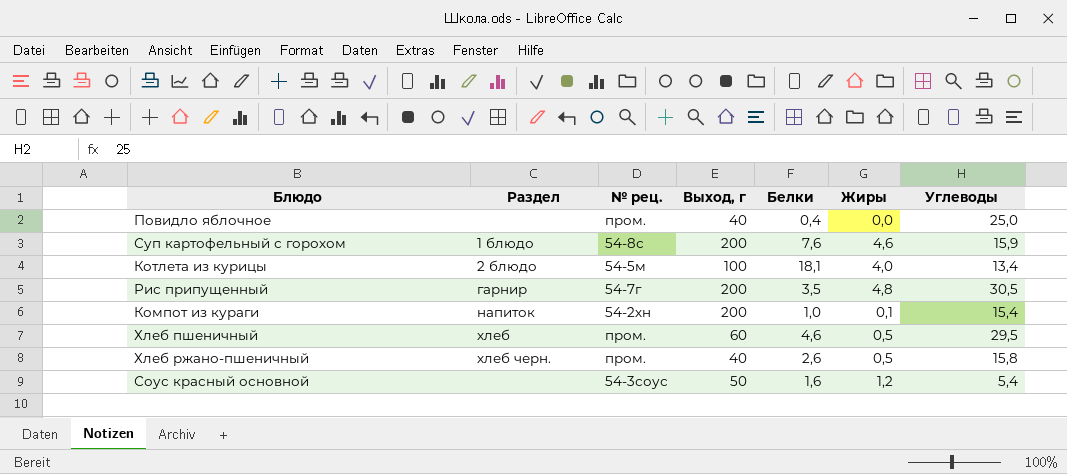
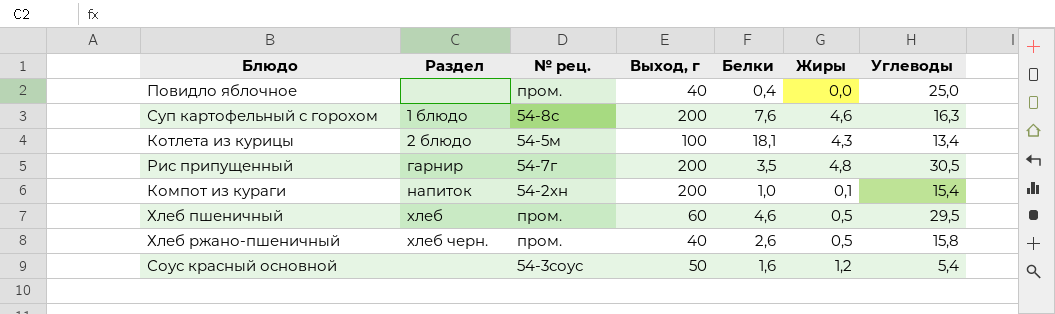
Суп картофельный с горохом | Углеводы: 15,9 -> 16,3
Котлета из курицы | Жиры: 4,0 -> 4,3

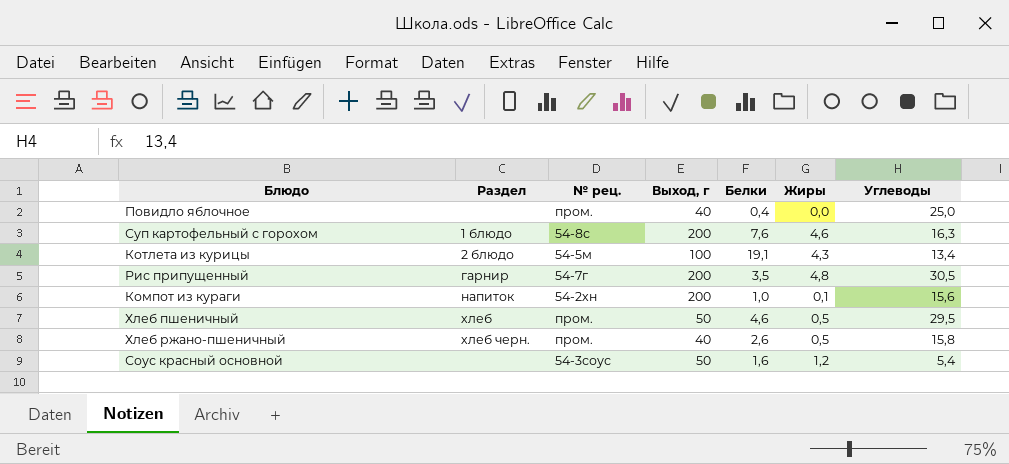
Котлета из курицы | Белки: 18,1 -> 19,1
Компот из кураги | Углеводы: 15,4 -> 15,6
Хлеб пшеничный | Выход, г: 60 -> 50

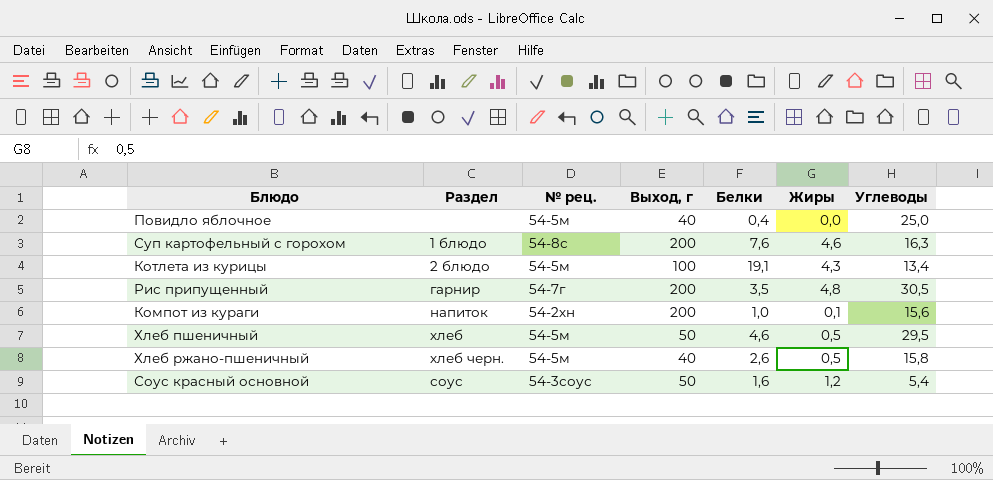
Повидло яблочное | № рец.: пром. -> 54-5м
Хлеб пшеничный | № рец.: пром. -> 54-5м
Хлеб ржано-пшеничный | № рец.: пром. -> 54-5м
Соус красный основной | Раздел: none -> соус

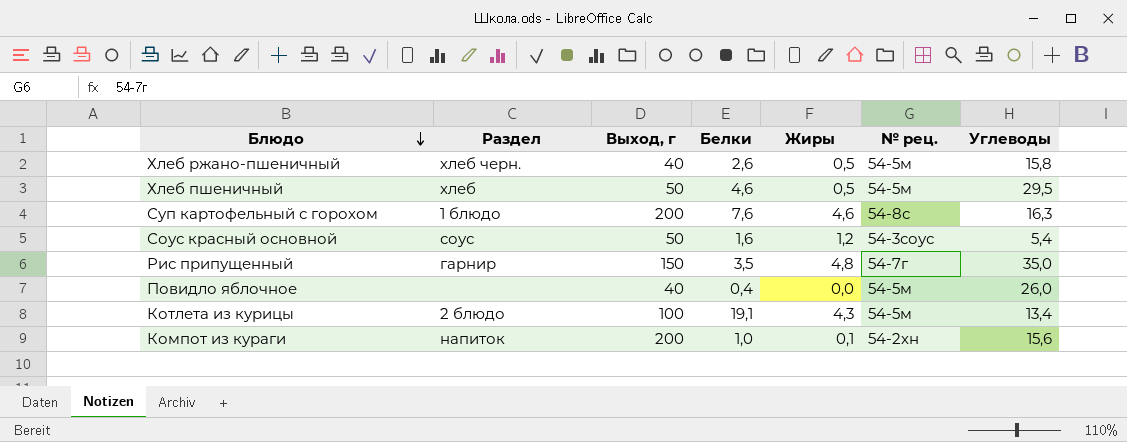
row order: none -> Блюдо descending
column № рец. | position: 3 -> 6
Рис припущенный | Выход, г: 200 -> 150
Рис припущенный | Углеводы: 30,5 -> 35,0
Повидло яблочное | Углеводы: 25,0 -> 26,0

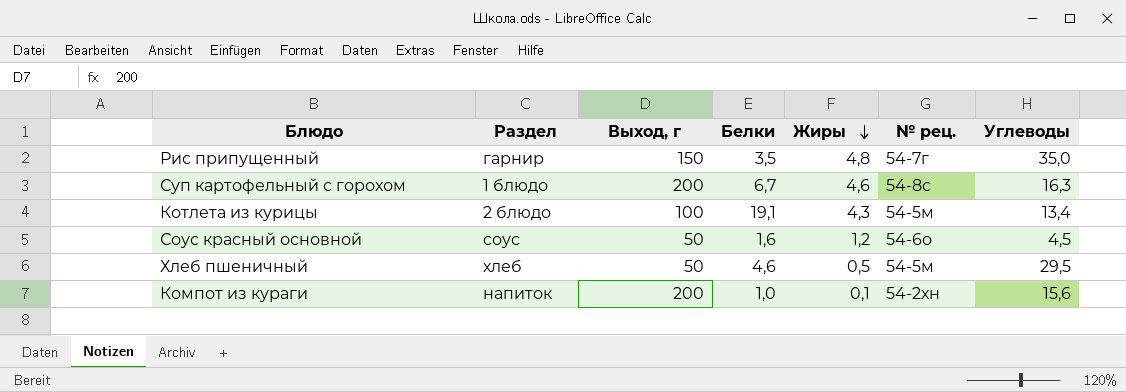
row order: Блюдо descending -> Жиры descending
row Хлеб ржано-пшеничный: хлеб черн. | 40 | 2,6 | 0,5 | 54-5м | 15,8 -> none
row Повидло яблочное: none | 40 | 0,4 | 0,0 | 54-5м | 26,0 -> none
Суп картофельный с горохом | Белки: 7,6 -> 6,7
Соус красный основной | № рец.: 54-3соус -> 54-6о
Соус красный основной | Углеводы: 5,4 -> 4,5

